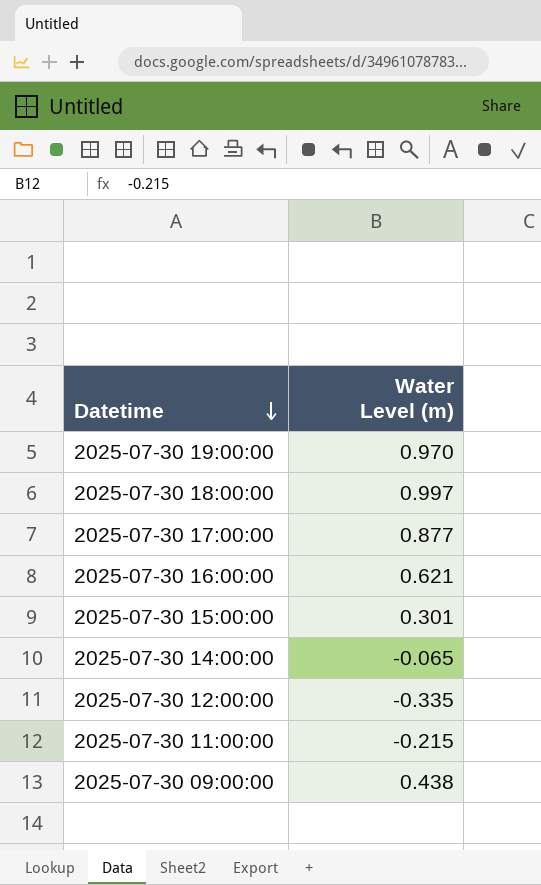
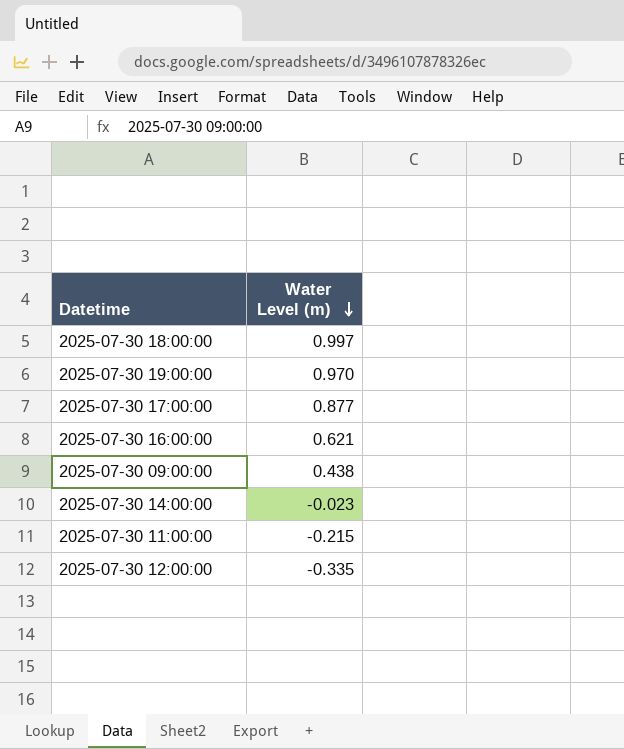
row order: Datetime descending -> Water Level (m) descending
row 2025-07-30 15:00:00: 0.301 -> none
2025-07-30 14:00:00 | Water Level (m): -0.065 -> -0.023

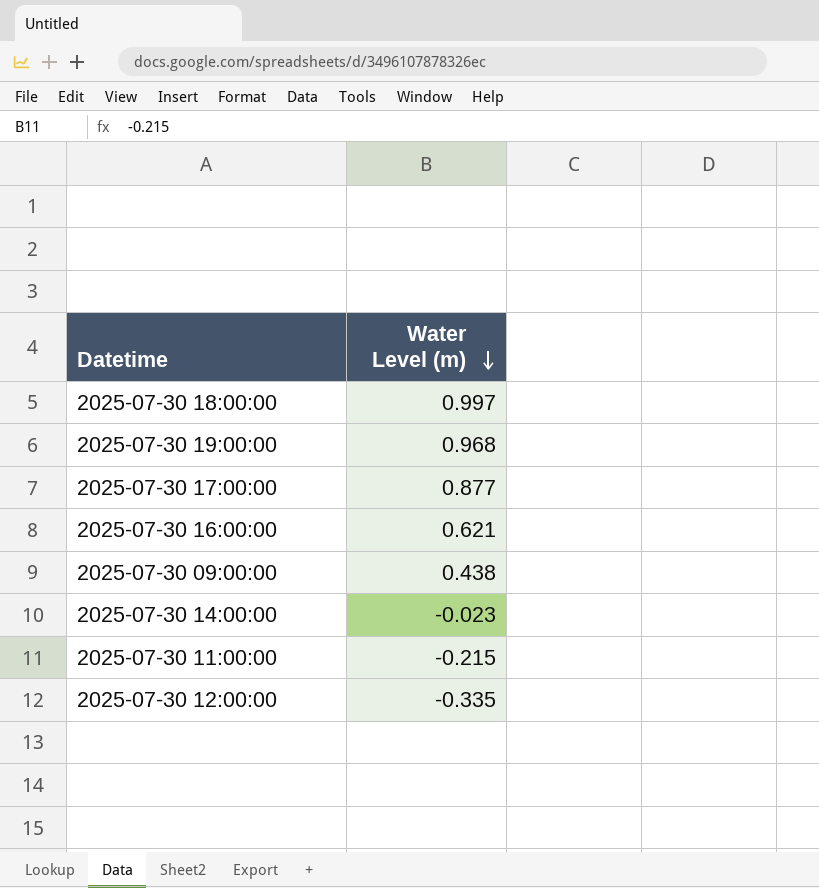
2025-07-30 19:00:00 | Water Level (m): 0.970 -> 0.968

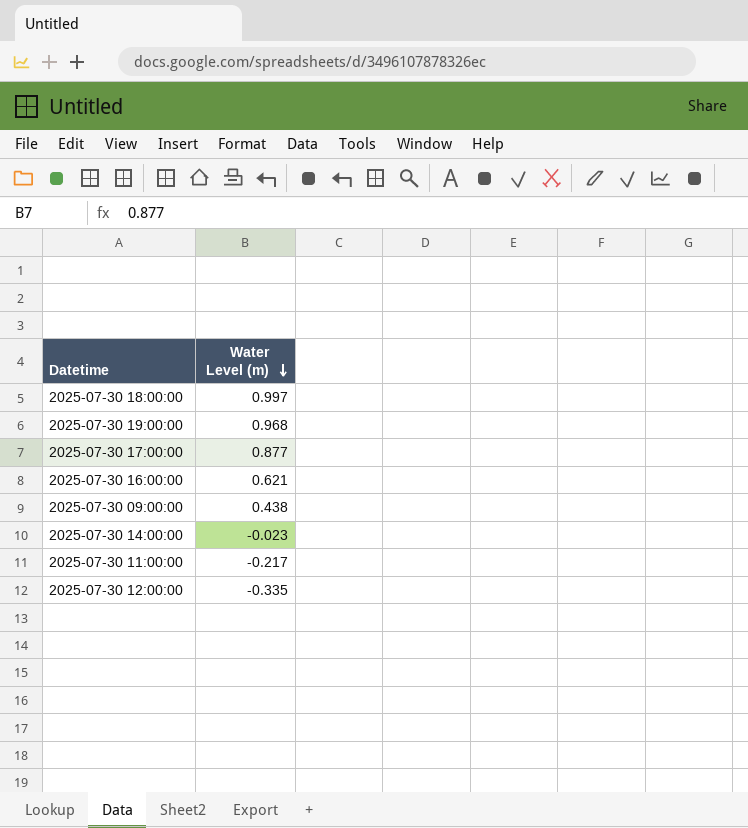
2025-07-30 11:00:00 | Water Level (m): -0.215 -> -0.217

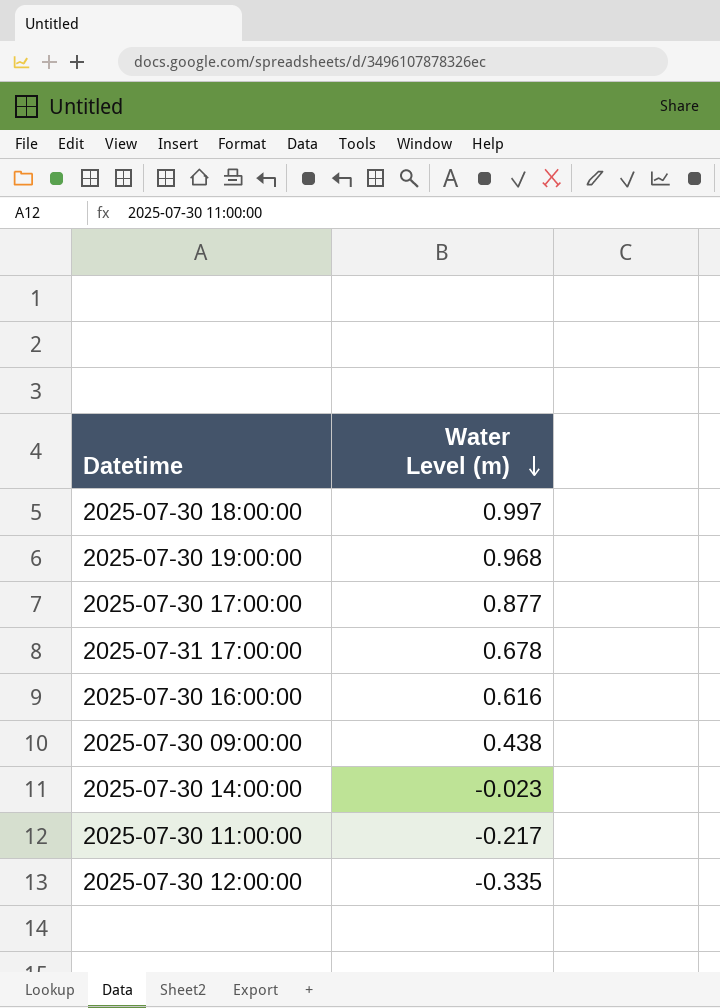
row 2025-07-31 17:00:00: none -> 0.678
2025-07-30 16:00:00 | Water Level (m): 0.621 -> 0.616

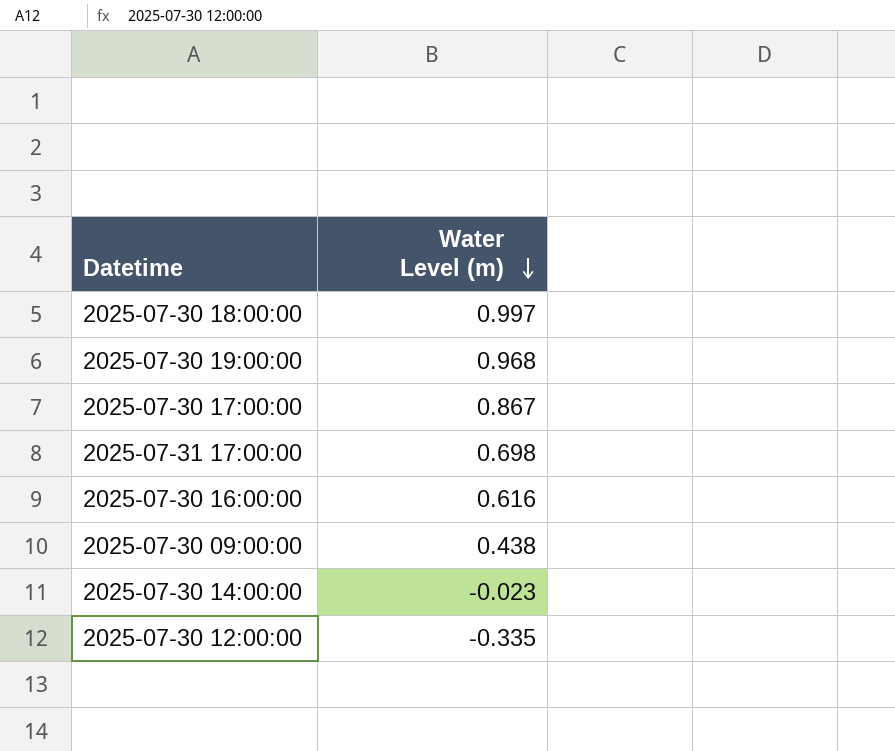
row 2025-07-30 11:00:00: -0.217 -> none
2025-07-30 17:00:00 | Water Level (m): 0.877 -> 0.867
2025-07-31 17:00:00 | Water Level (m): 0.678 -> 0.698

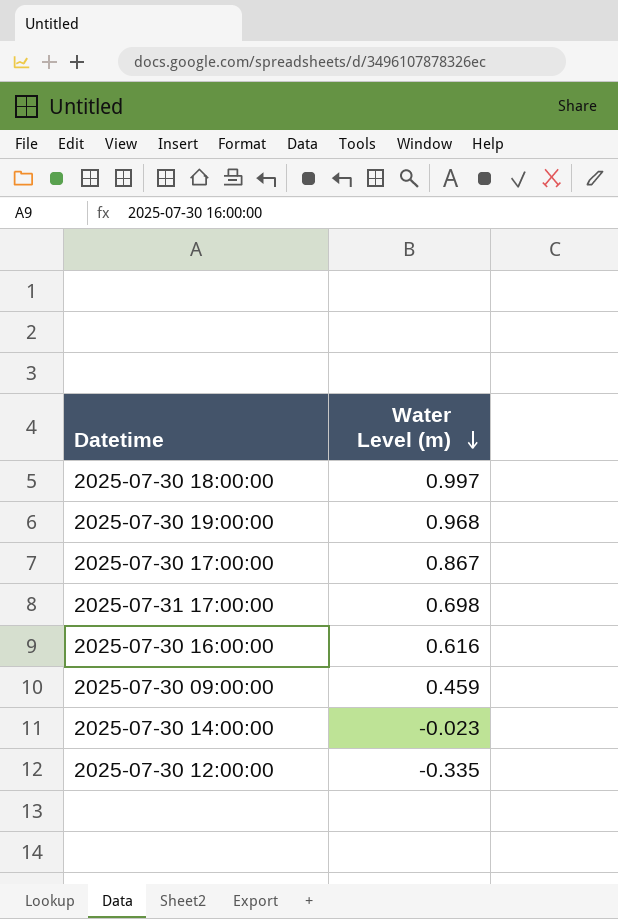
2025-07-30 09:00:00 | Water Level (m): 0.438 -> 0.459

